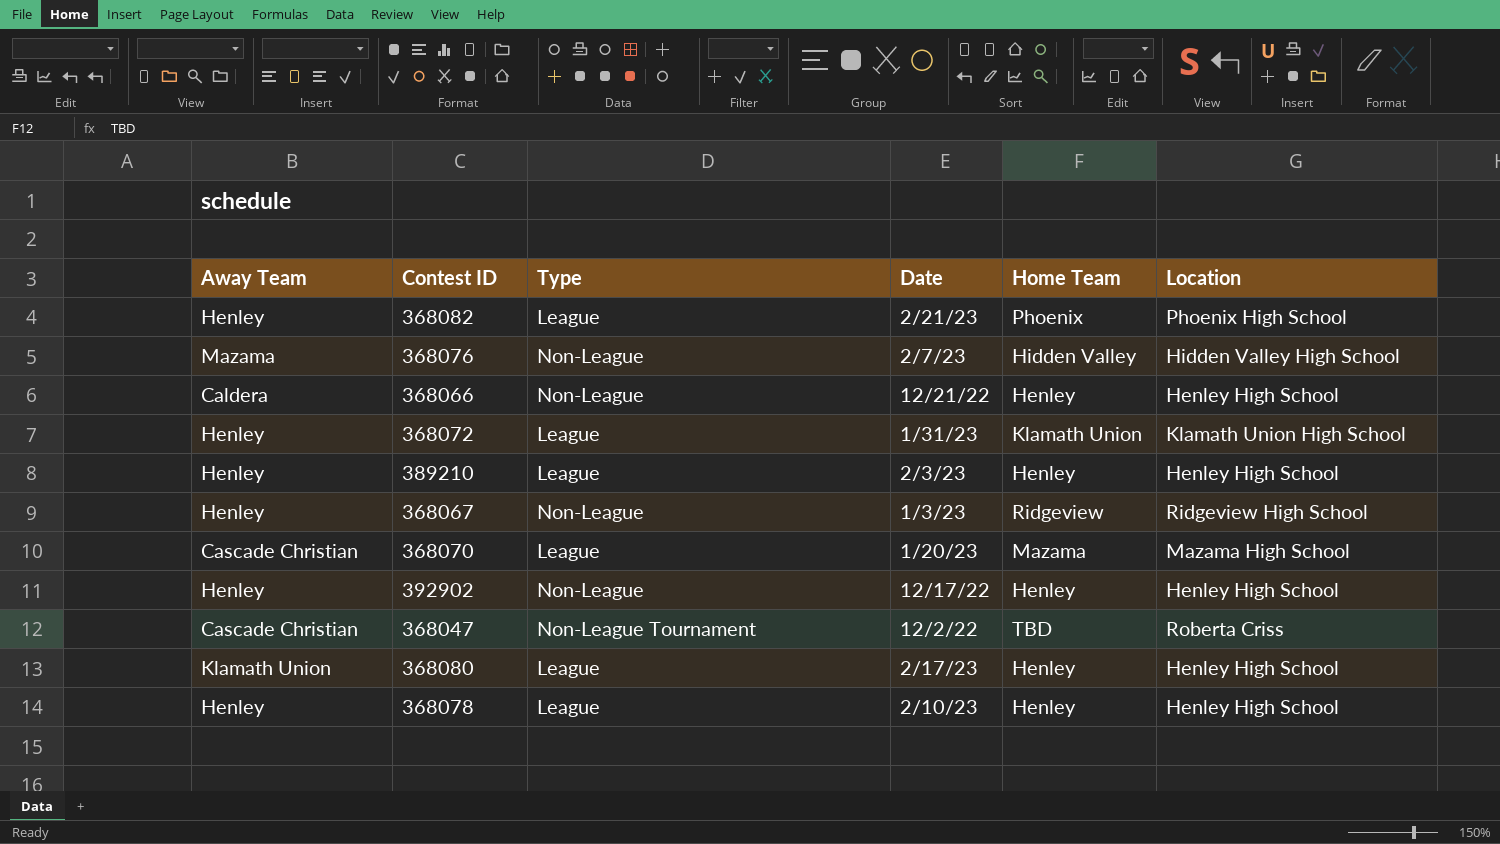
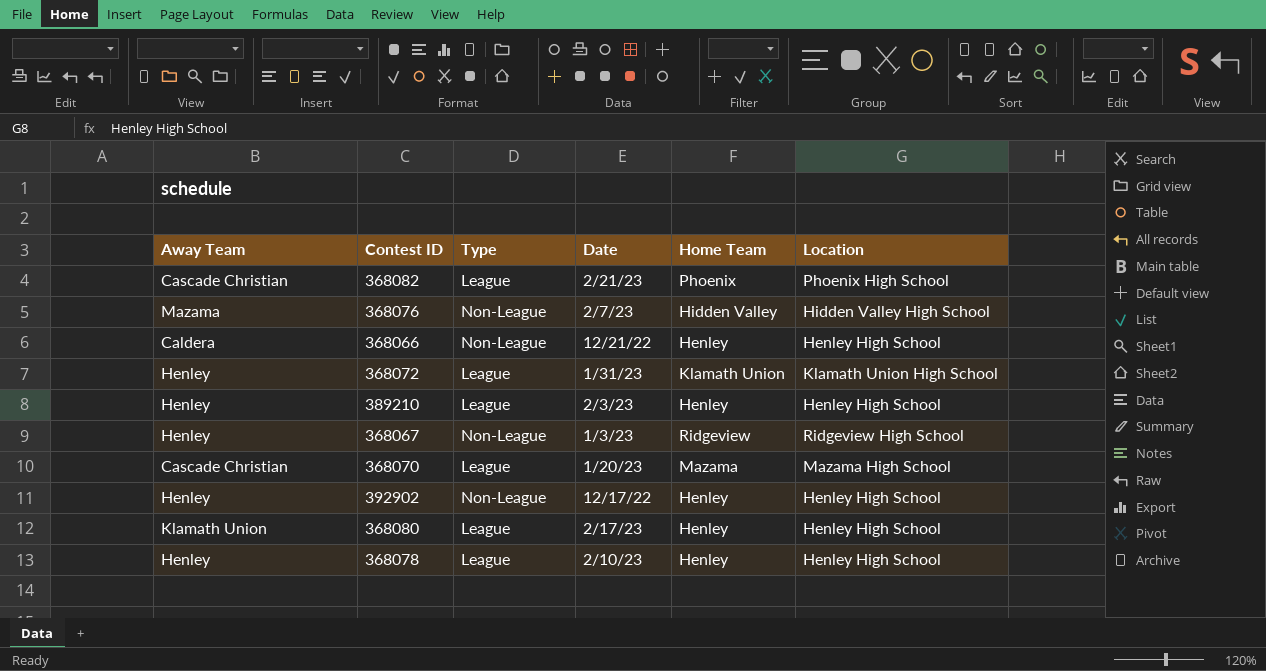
row 368047: Cascade Christian | Non-League Tournament | 12/2/22 | TBD | Roberta Criss -> none
368082 | Away Team: Henley -> Cascade Christian

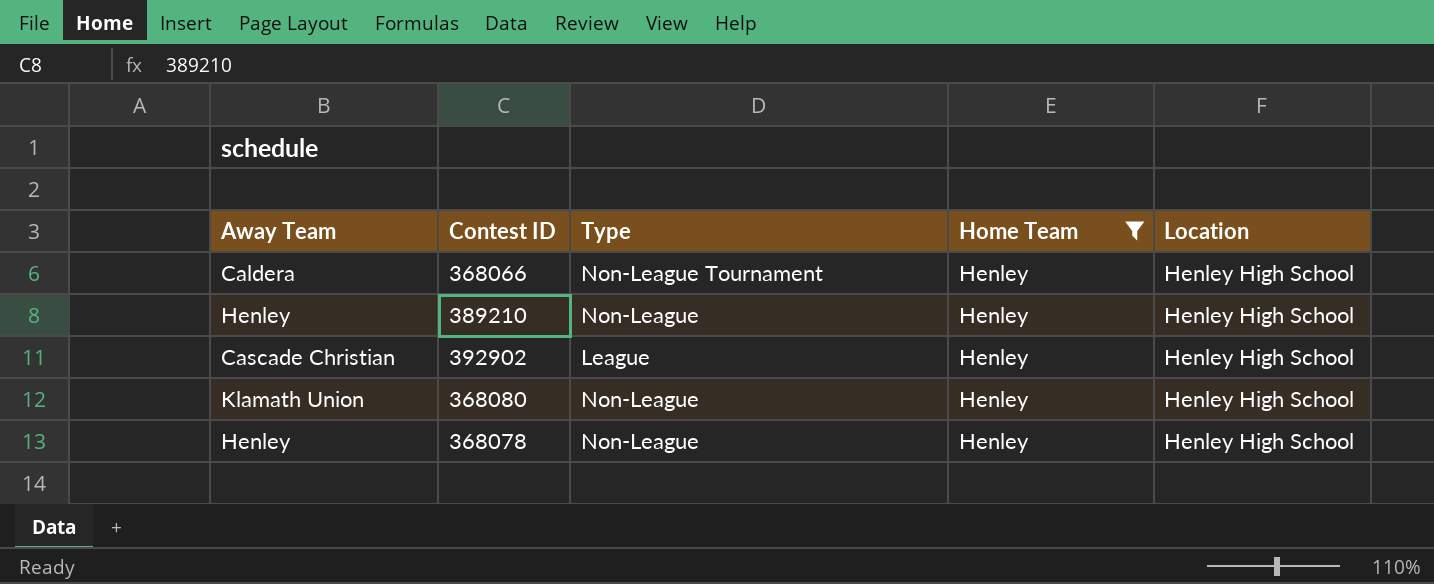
filter: none -> Home Team = Henley
column Date | position: 4 -> none
368066 | Type: Non-League -> Non-League Tournament
389210 | Type: League -> Non-League
392902 | Away Team: Henley -> Cascade Christian
392902 | Type: Non-League -> League
368080 | Type: League -> Non-League
368078 | Type: League -> Non-League

